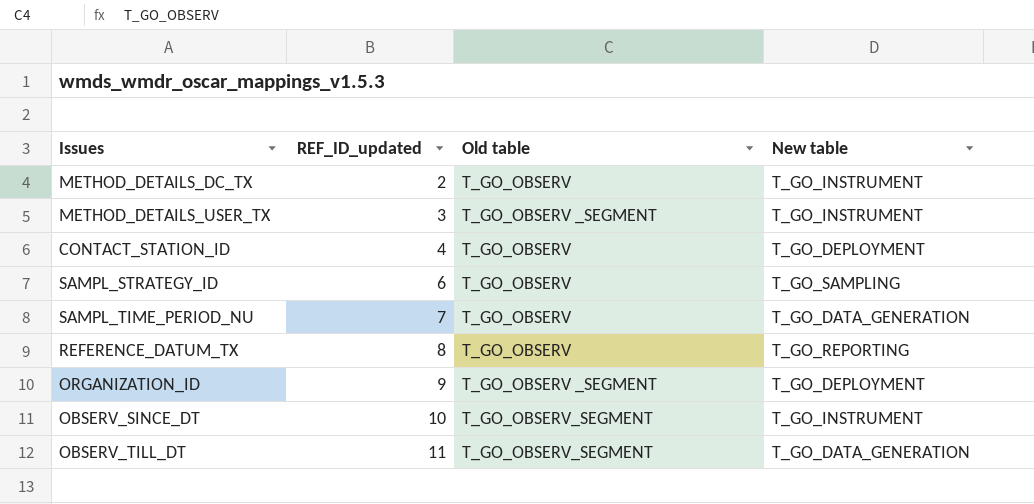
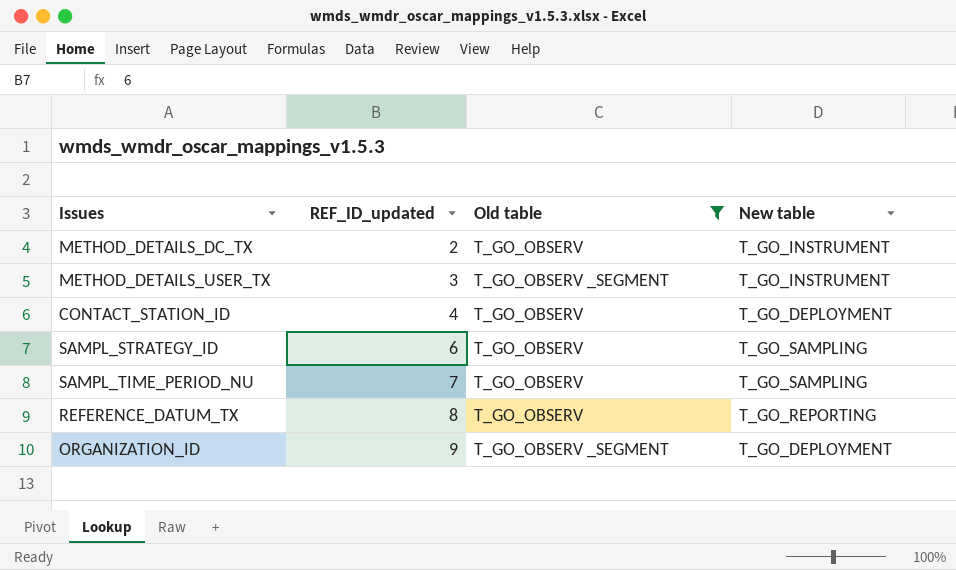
filter: none -> Old table != T_GO_OBSERV_SEGMENT
SAMPL_TIME_PERIOD_NU | New table: T_GO_DATA_GENERATION -> T_GO_SAMPLING

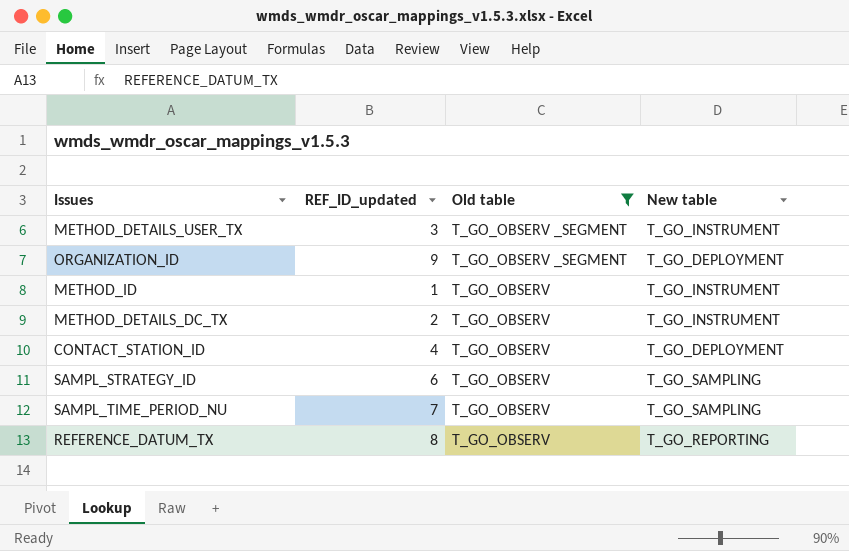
row order: REF_ID_updated ascending -> Old table descending
row METHOD_ID: none -> 1 | T_GO_OBSERV | T_GO_INSTRUMENT

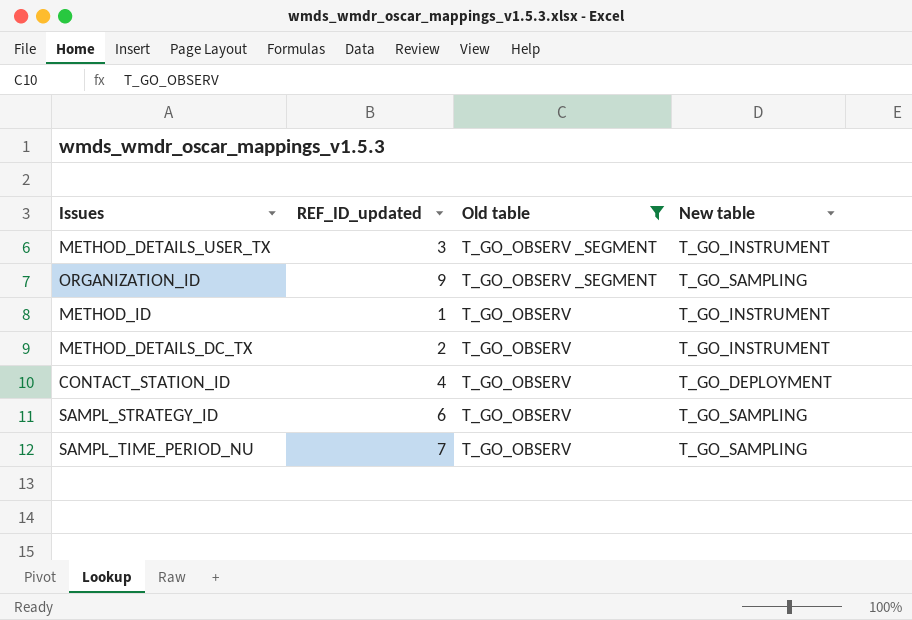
row REFERENCE_DATUM_TX: 8 | T_GO_OBSERV | T_GO_REPORTING -> none
ORGANIZATION_ID | New table: T_GO_DEPLOYMENT -> T_GO_SAMPLING

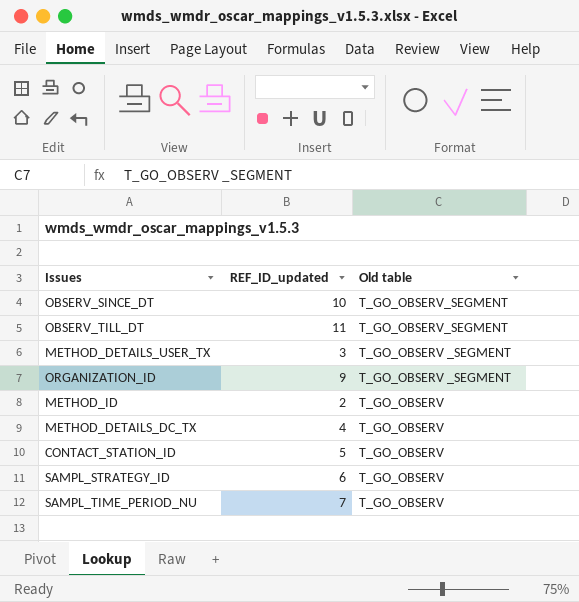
filter: Old table != T_GO_OBSERV_SEGMENT -> none
column New table | position: 4 -> none
METHOD_ID | REF_ID_updated: 1 -> 2
METHOD_DETAILS_DC_TX | REF_ID_updated: 2 -> 4
CONTACT_STATION_ID | REF_ID_updated: 4 -> 5

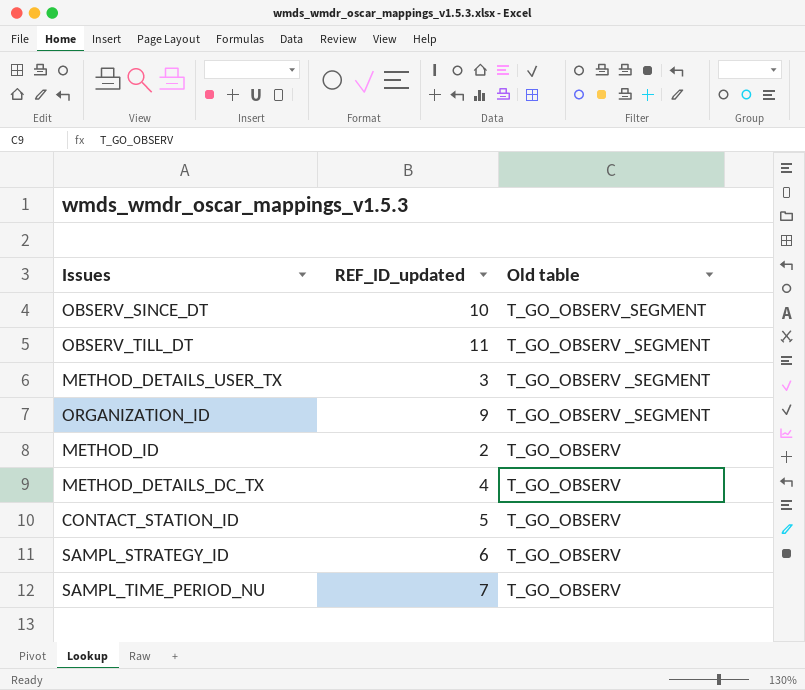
OBSERV_TILL_DT | Old table: T_GO_OBSERV_SEGMENT -> T_GO_OBSERV _SEGMENT

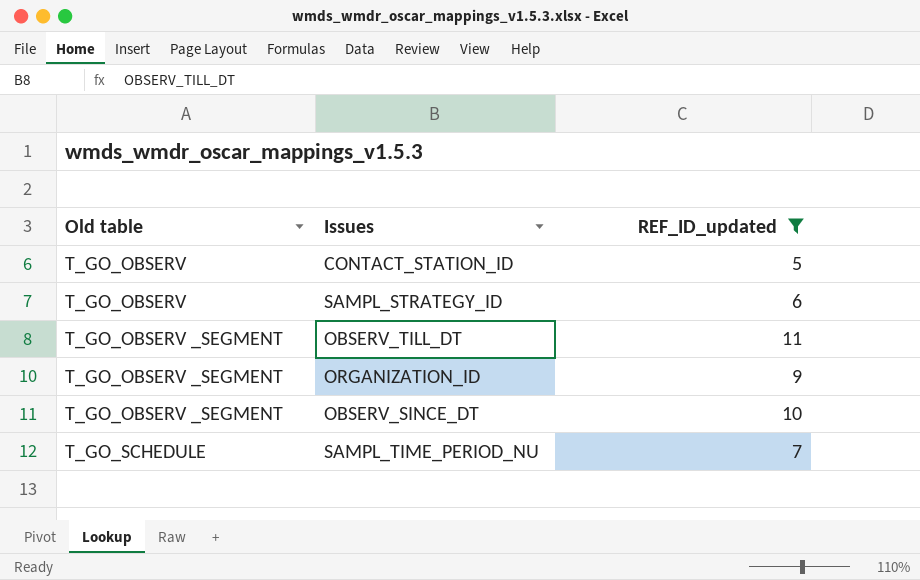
filter: none -> REF_ID_updated >= 5
row order: Old table descending -> Old table ascending
column Old table | position: 3 -> 1
OBSERV_SINCE_DT | Old table: T_GO_OBSERV_SEGMENT -> T_GO_OBSERV _SEGMENT
SAMPL_TIME_PERIOD_NU | Old table: T_GO_OBSERV -> T_GO_SCHEDULE

